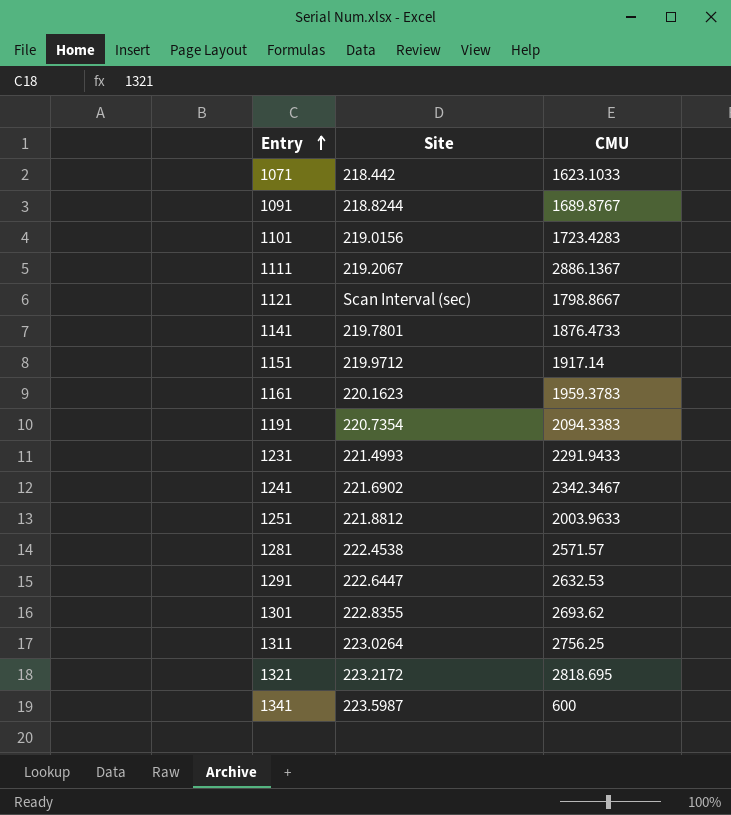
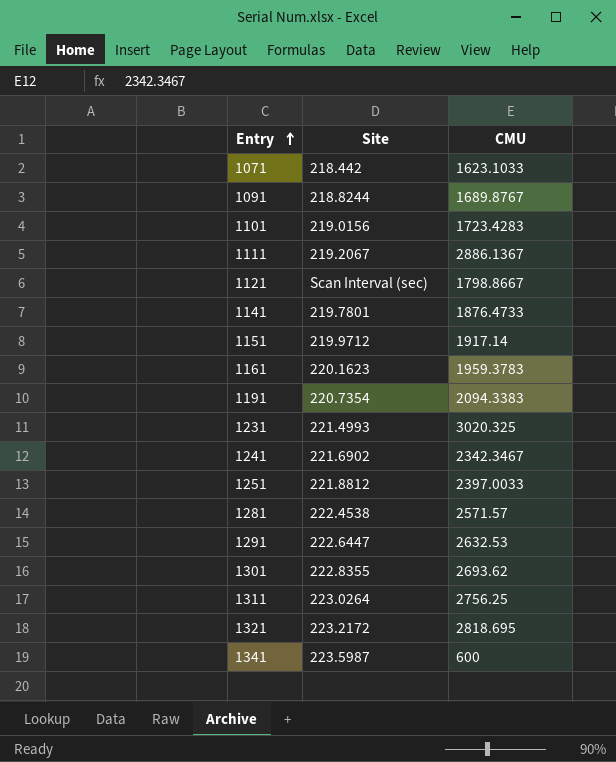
1231 | CMU: 2291.9433 -> 3020.325
1251 | CMU: 2003.9633 -> 2397.0033

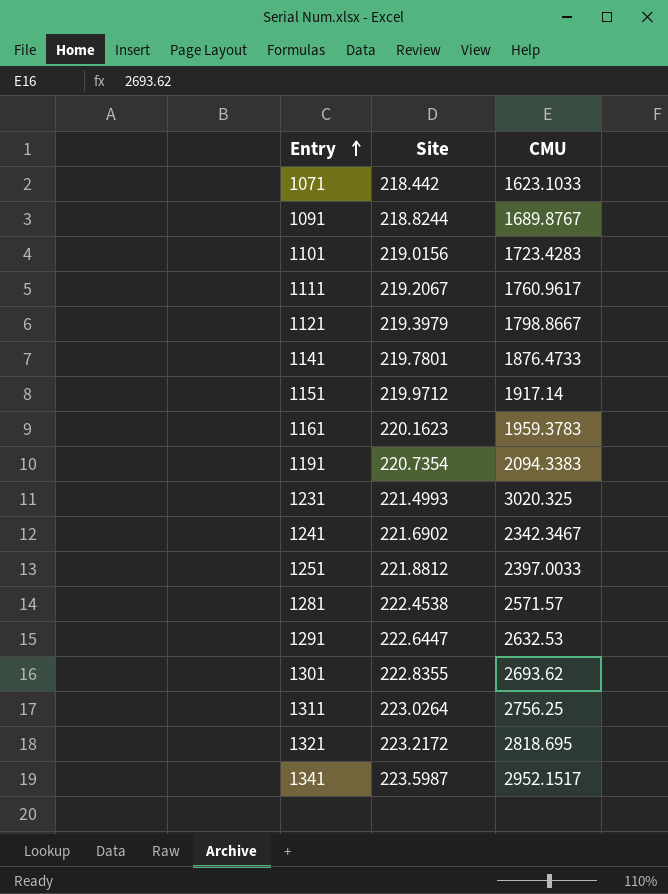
1111 | CMU: 2886.1367 -> 1760.9617
1121 | Site: Scan Interval (sec) -> 219.3979
1341 | CMU: 600 -> 2952.1517

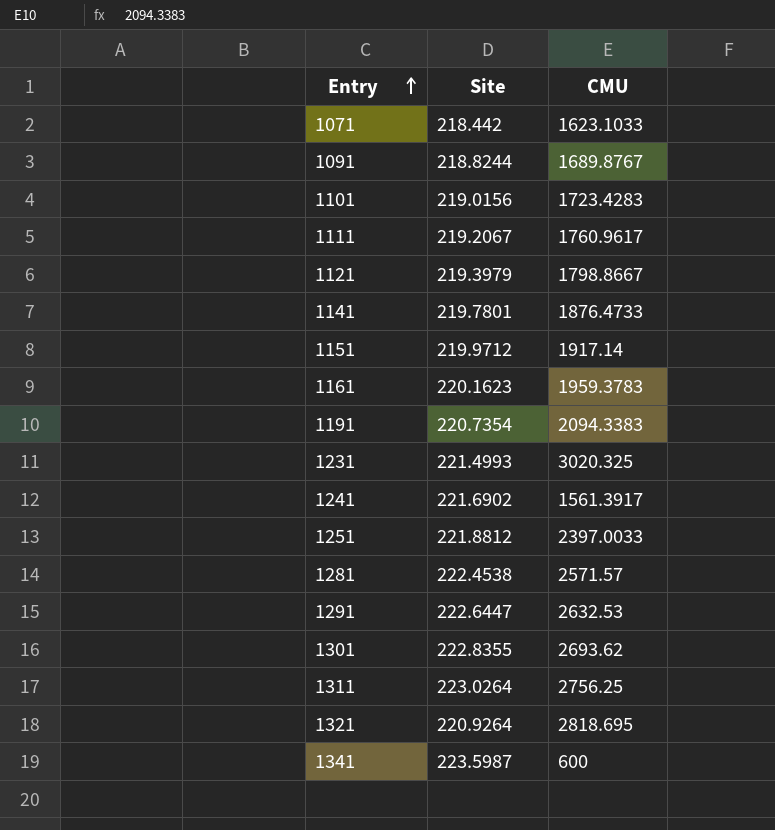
1241 | CMU: 2342.3467 -> 1561.3917
1321 | Site: 223.2172 -> 220.9264
1341 | CMU: 2952.1517 -> 600

